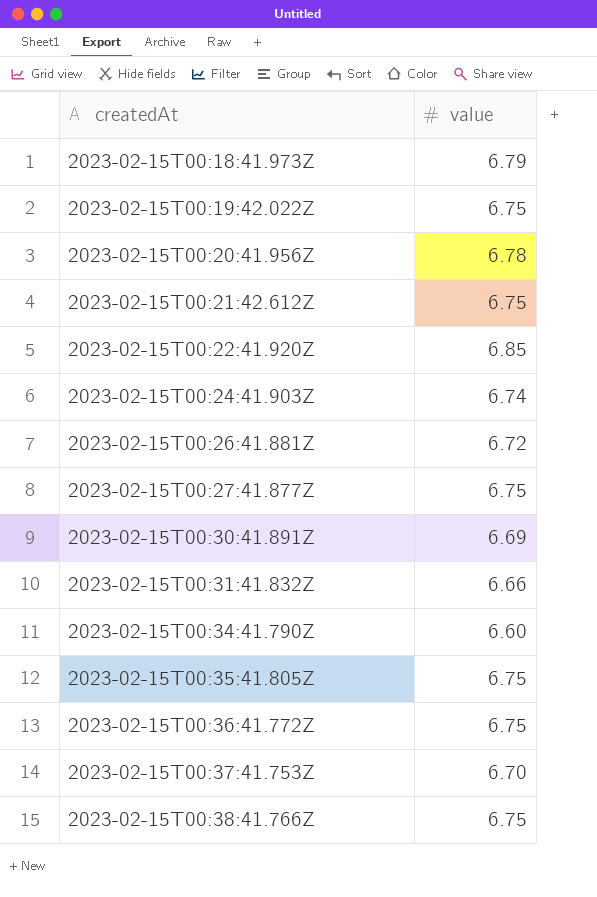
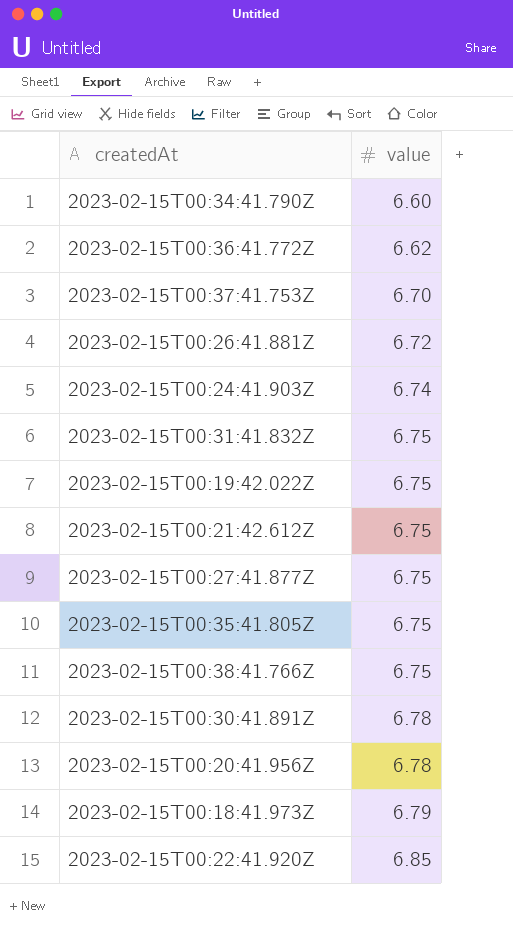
row order: createdAt ascending -> value ascending
2023-02-15T00:36:41.772Z | value: 6.75 -> 6.62
2023-02-15T00:31:41.832Z | value: 6.66 -> 6.75
2023-02-15T00:30:41.891Z | value: 6.69 -> 6.78

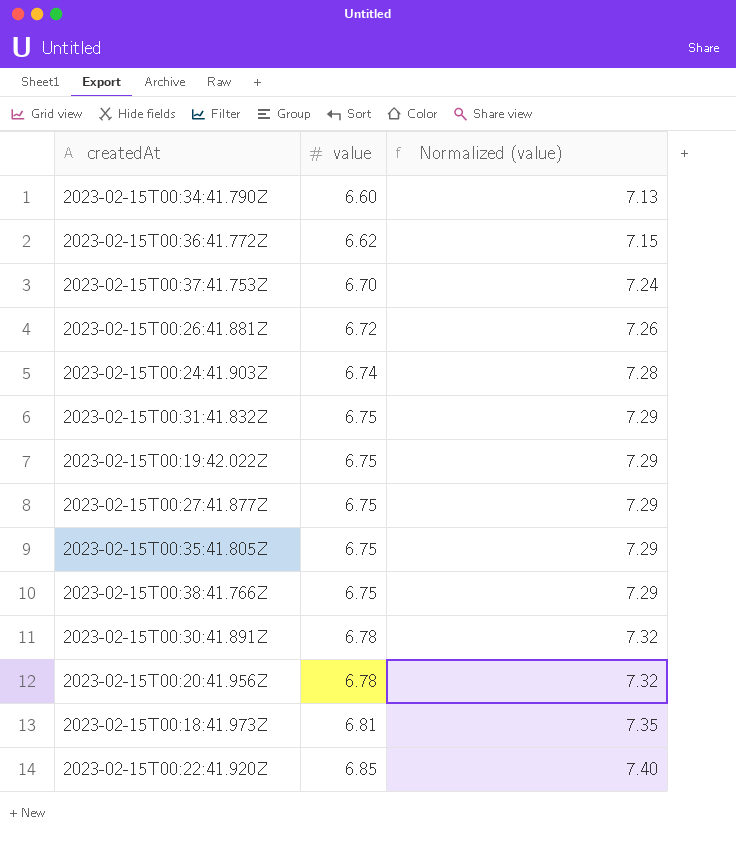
column Normalized (value) | formula: none -> [value] * 1.08
row 2023-02-15T00:21:42.612Z: 6.75 -> none
2023-02-15T00:18:41.973Z | value: 6.79 -> 6.81

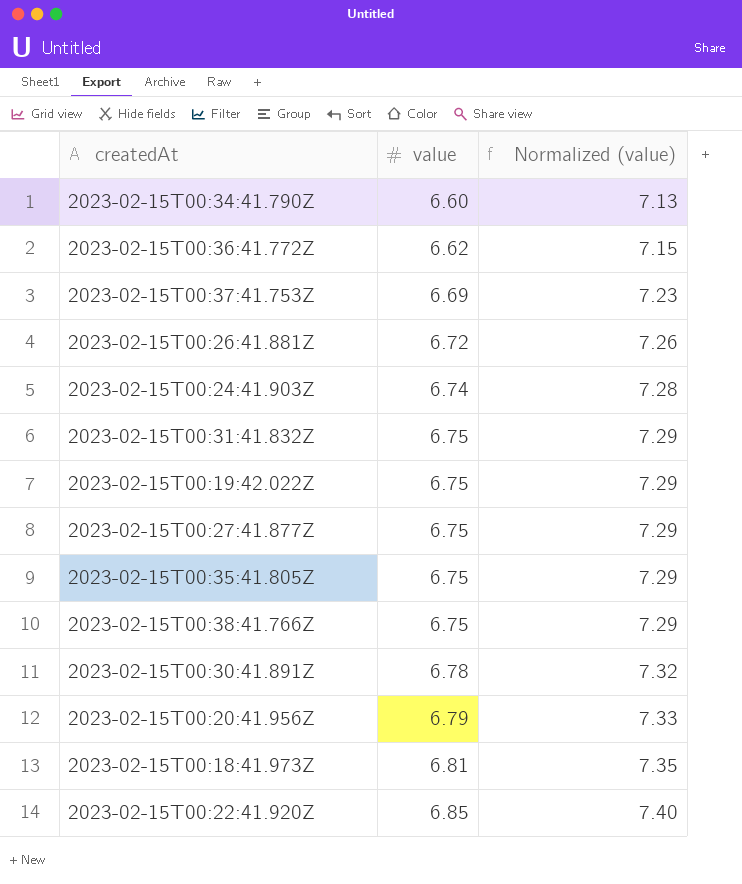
2023-02-15T00:37:41.753Z | value: 6.70 -> 6.69
2023-02-15T00:37:41.753Z | Normalized (value): 7.24 -> 7.23
2023-02-15T00:20:41.956Z | value: 6.78 -> 6.79
2023-02-15T00:20:41.956Z | Normalized (value): 7.32 -> 7.33

